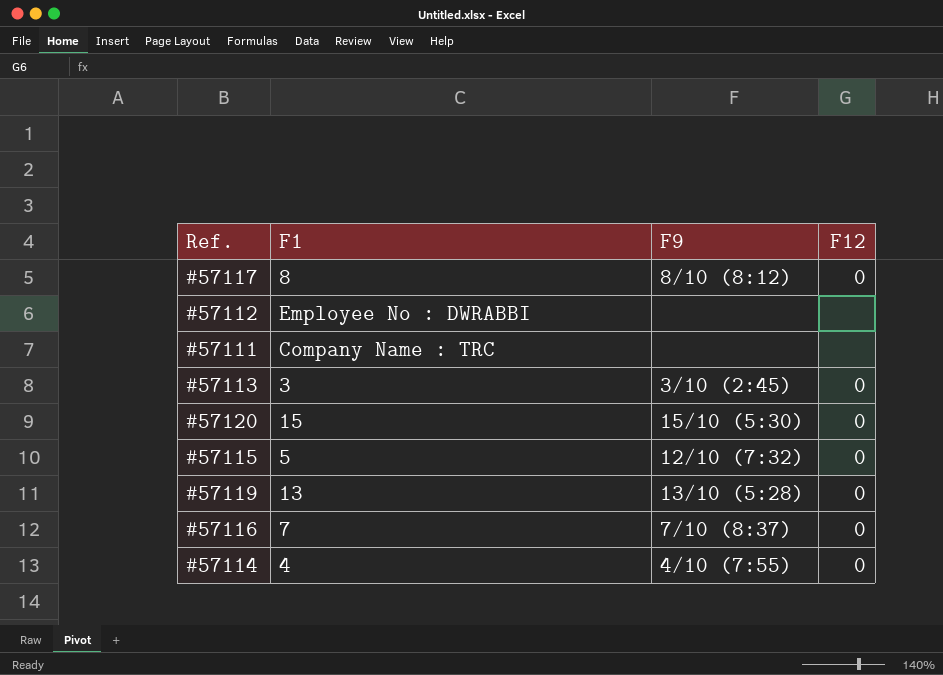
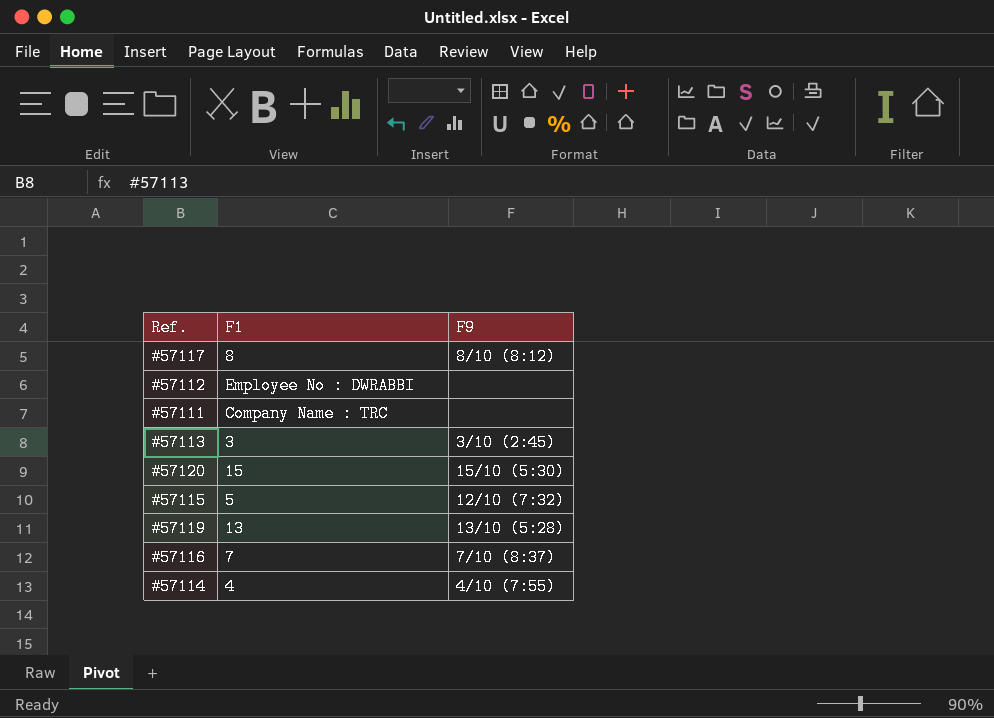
column F12 | position: 4 -> none

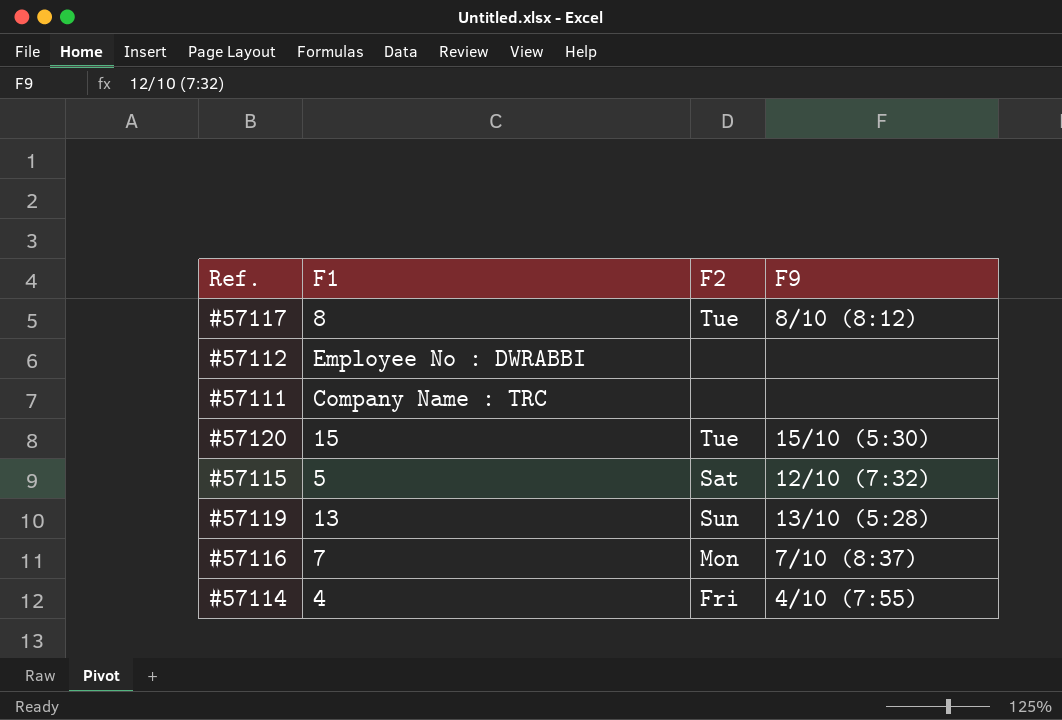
column F2 | position: none -> 3
row #57113: 3 | 3/10 (2:45) -> none

